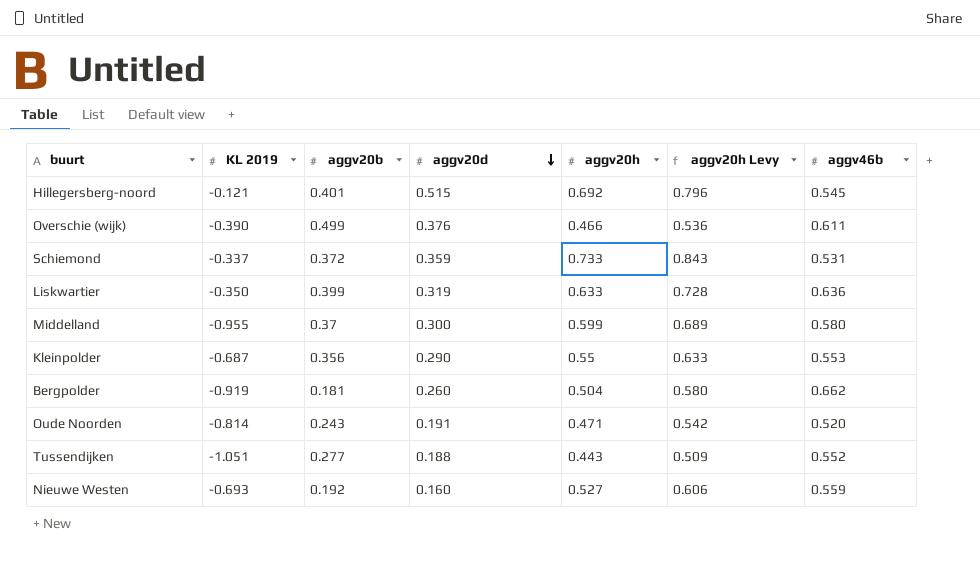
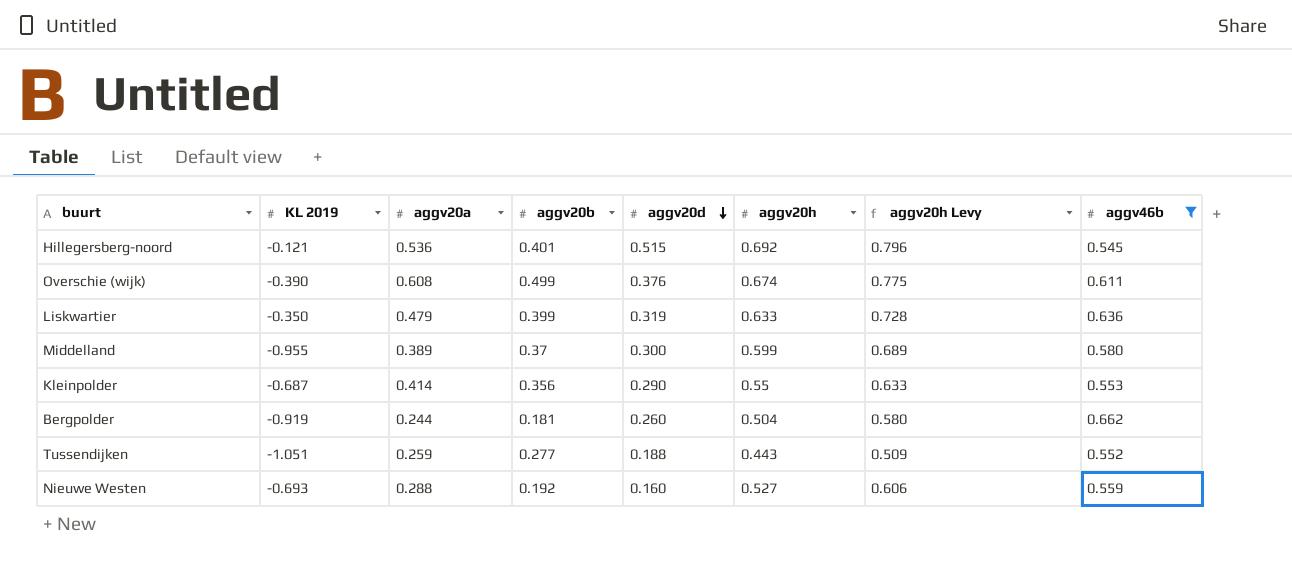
filter: none -> aggv46b >= 0.545
column aggv20a | position: none -> 3
Overschie (wijk) | aggv20h: 0.466 -> 0.674
Overschie (wijk) | aggv20h Levy: 0.536 -> 0.775

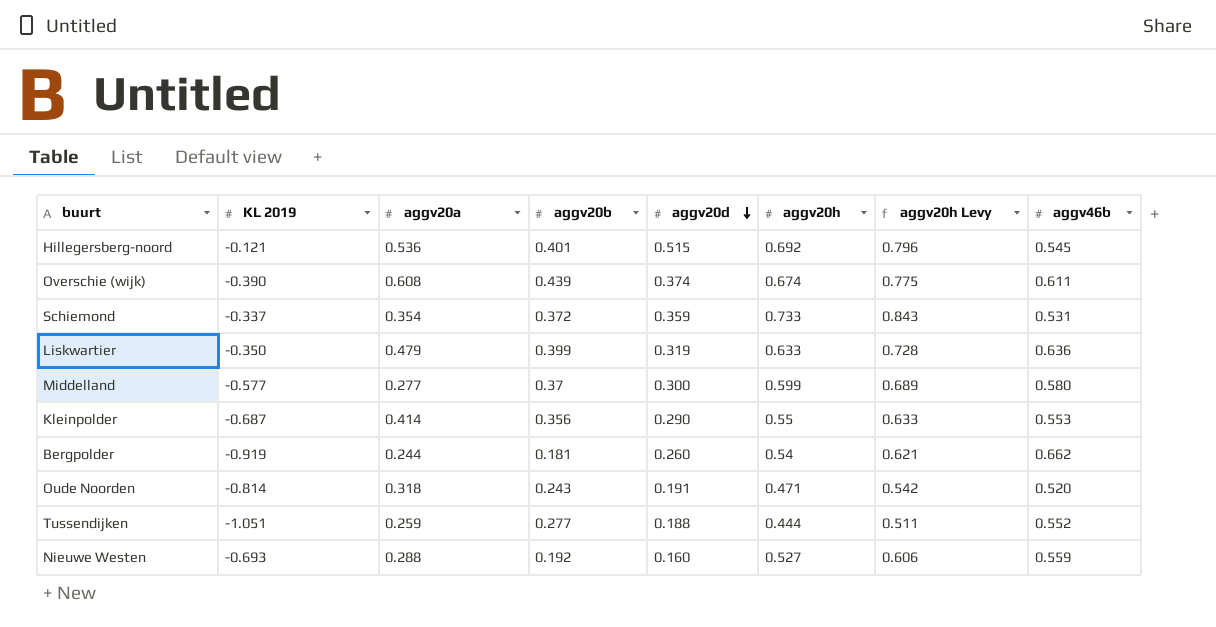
filter: aggv46b >= 0.545 -> none
Overschie (wijk) | aggv20b: 0.499 -> 0.439
Overschie (wijk) | aggv20d: 0.376 -> 0.374
Middelland | KL 2019: -0.955 -> -0.577
Middelland | aggv20a: 0.389 -> 0.277
Bergpolder | aggv20h: 0.504 -> 0.54
Bergpolder | aggv20h Levy: 0.580 -> 0.621
Tussendijken | aggv20h: 0.443 -> 0.444
Tussendijken | aggv20h Levy: 0.509 -> 0.511

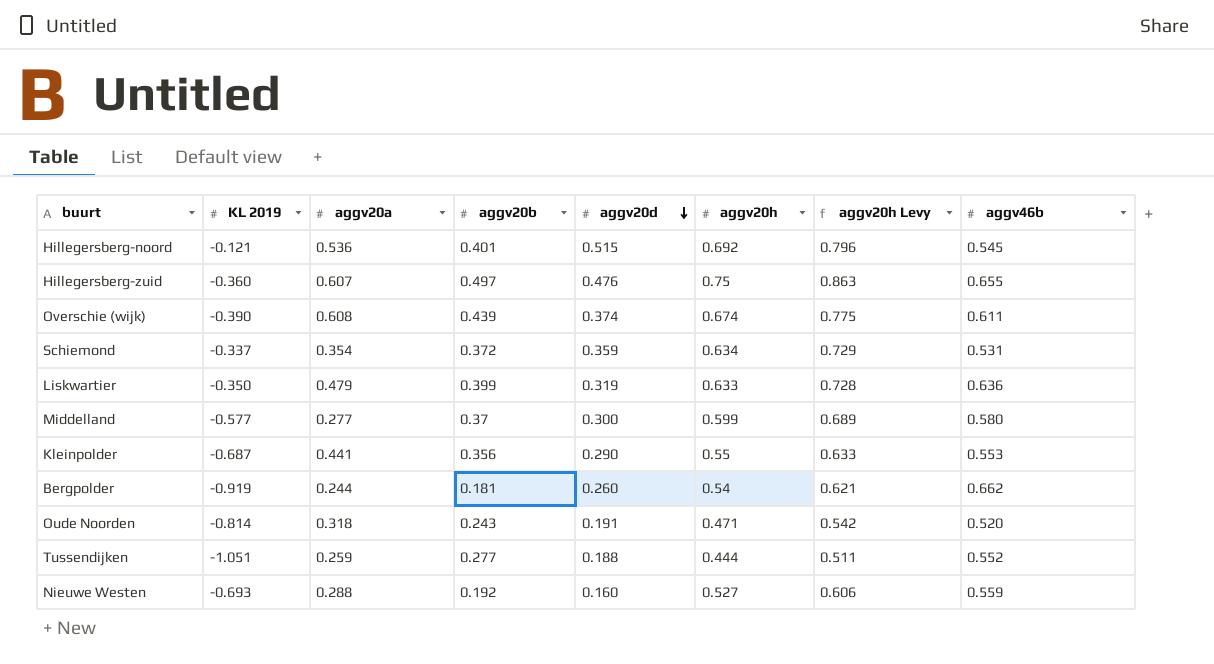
row Hillegersberg-zuid: none -> -0.360 | 0.607 | 0.497 | 0.476 | 0.75 | 0.863 | 0.655
Schiemond | aggv20h: 0.733 -> 0.634
Schiemond | aggv20h Levy: 0.843 -> 0.729
Kleinpolder | aggv20a: 0.414 -> 0.441

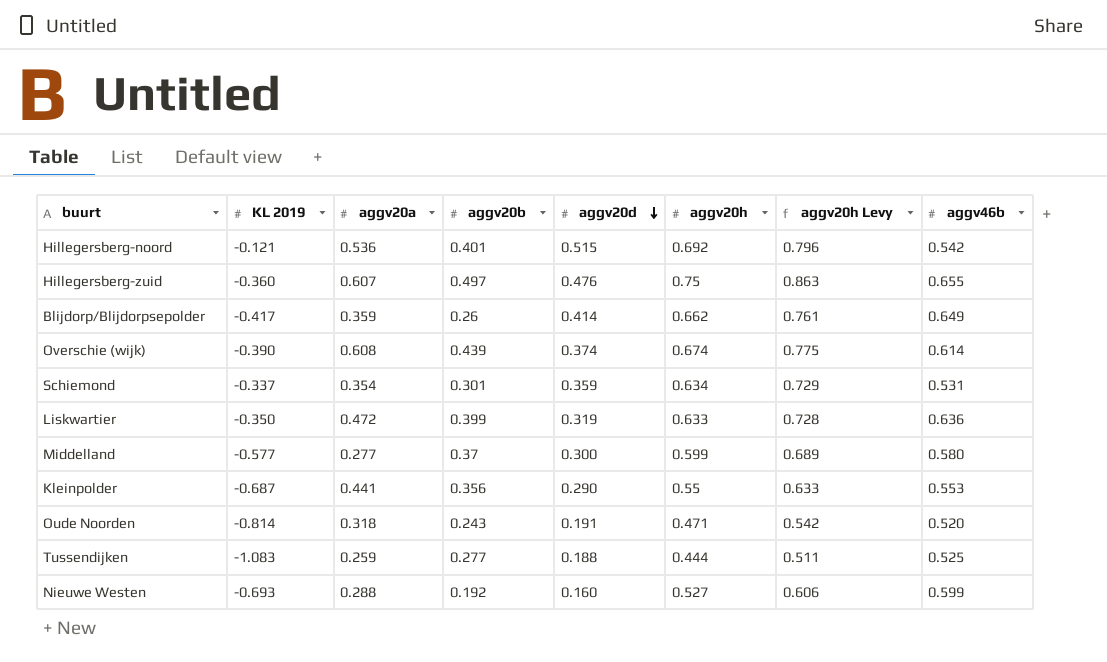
row Bergpolder: -0.919 | 0.244 | 0.181 | 0.260 | 0.54 | 0.621 | 0.662 -> none
Hillegersberg-noord | aggv46b: 0.545 -> 0.542
row Blijdorp/Blijdorpsepolder: none -> -0.417 | 0.359 | 0.26 | 0.414 | 0.662 | 0.761 | 0.649
Overschie (wijk) | aggv46b: 0.611 -> 0.614
Schiemond | aggv20b: 0.372 -> 0.301
Liskwartier | aggv20a: 0.479 -> 0.472
Tussendijken | KL 2019: -1.051 -> -1.083
Tussendijken | aggv46b: 0.552 -> 0.525
Nieuwe Westen | aggv46b: 0.559 -> 0.599

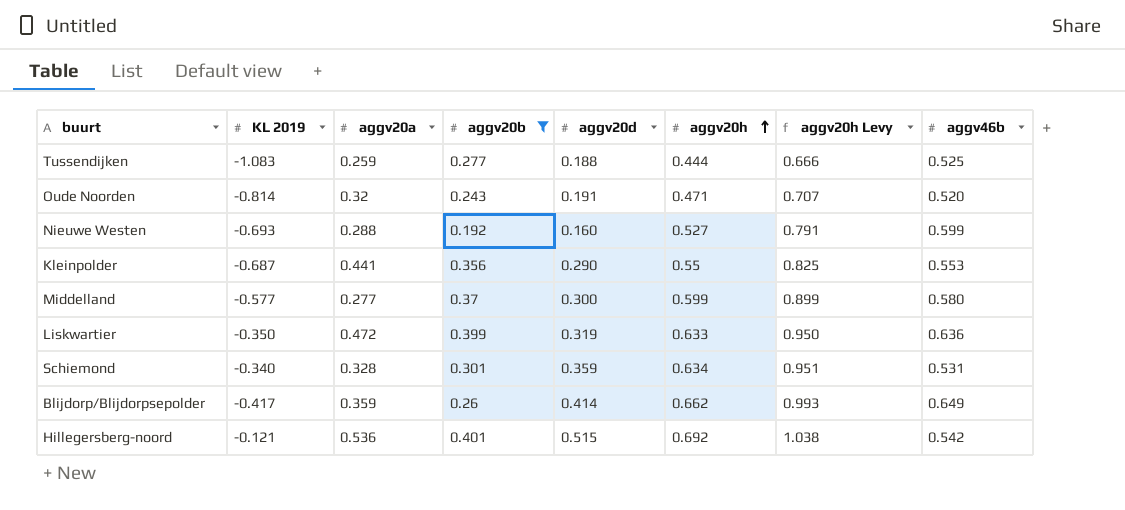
filter: none -> aggv20b <= 0.401
row order: aggv20d descending -> aggv20h ascending
column aggv20h Levy | formula: [aggv20h] * 1.15 -> [aggv20h] * 1.5
Oude Noorden | aggv20a: 0.318 -> 0.32
Schiemond | KL 2019: -0.337 -> -0.340
Schiemond | aggv20a: 0.354 -> 0.328

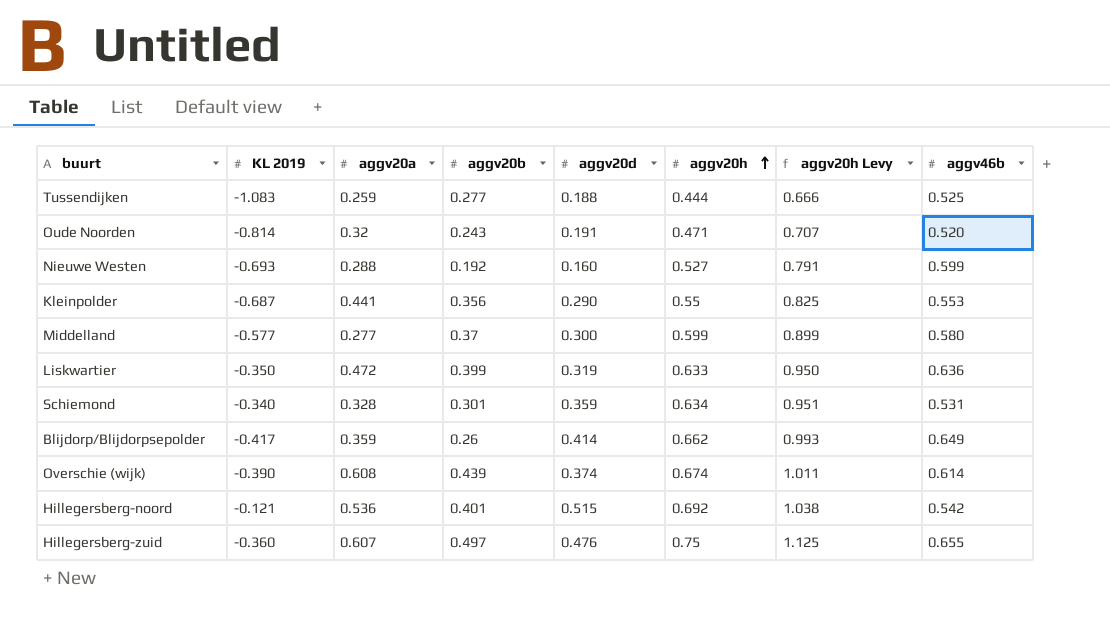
filter: aggv20b <= 0.401 -> none

